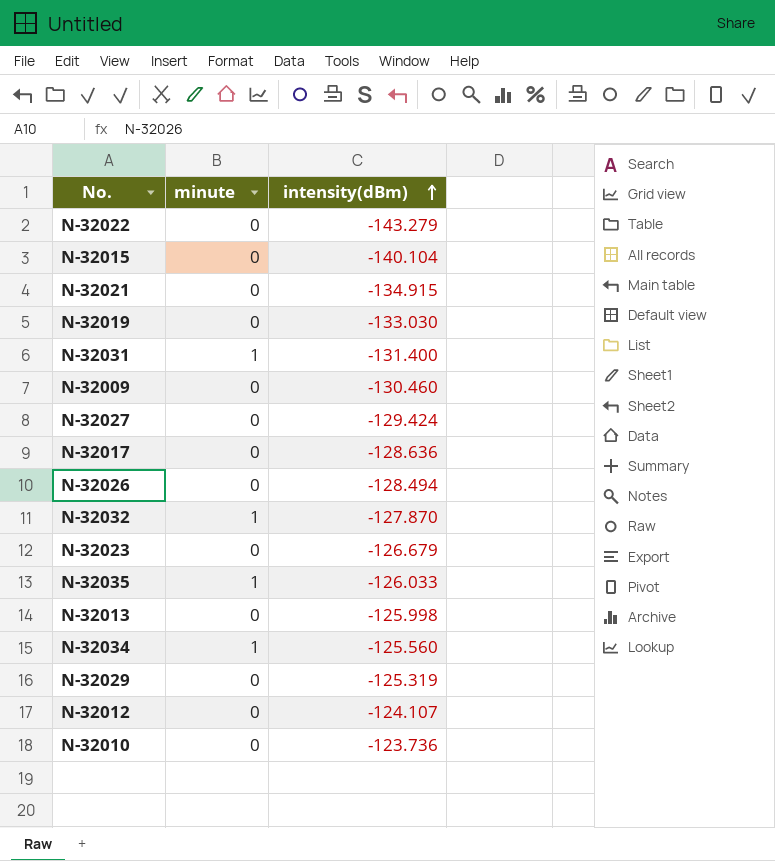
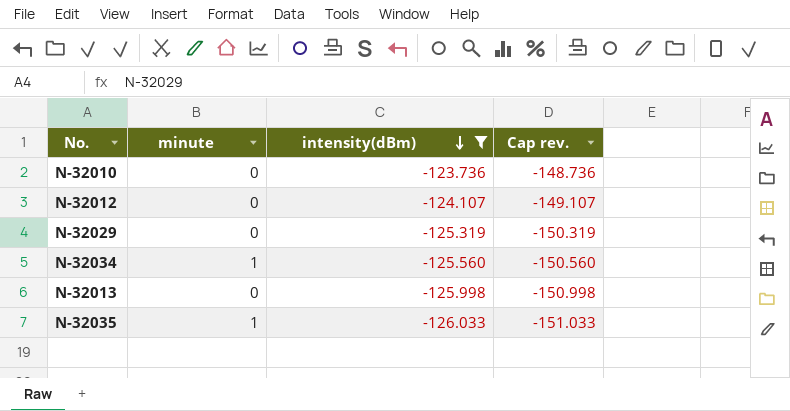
filter: none -> intensity(dBm) >= -126.033
row order: intensity(dBm) ascending -> intensity(dBm) descending
column Cap rev. | formula: none -> [intensity(dBm)] - 25

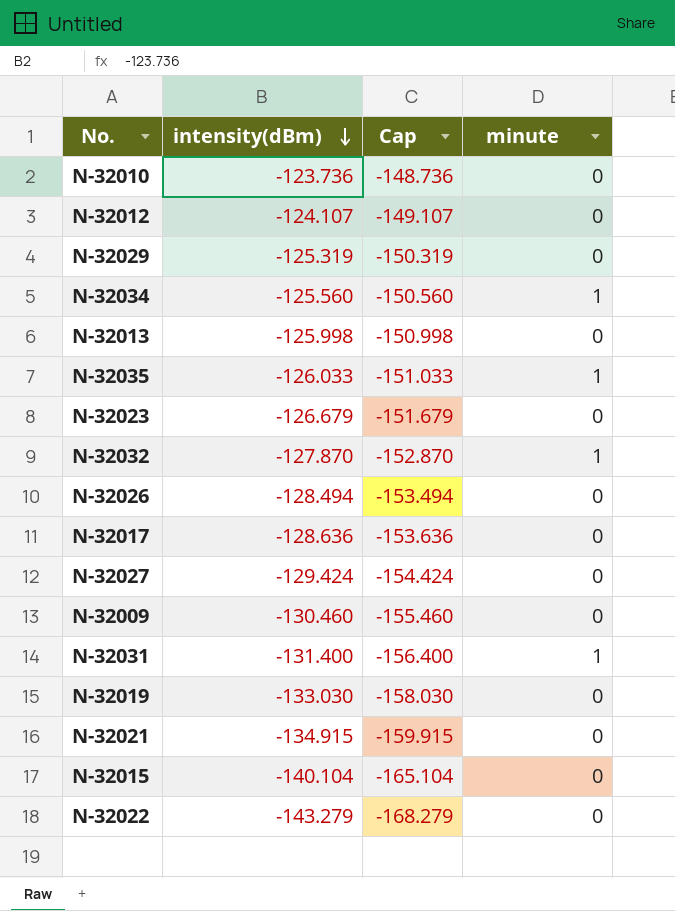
filter: intensity(dBm) >= -126.033 -> none
column name: Cap rev. -> Cap
column minute | position: 2 -> 4

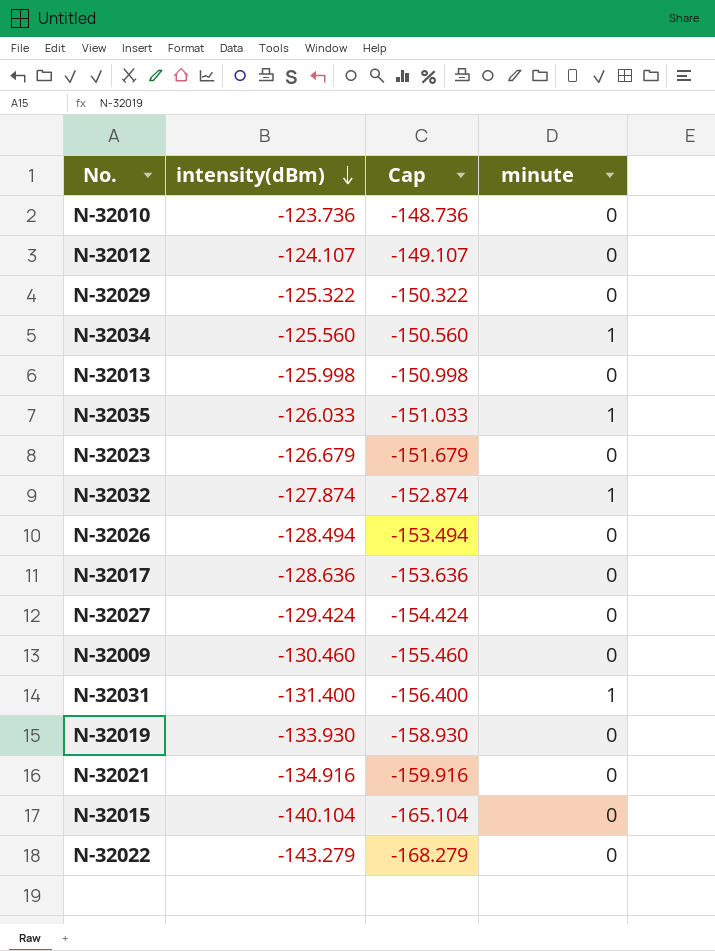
N-32029 | intensity(dBm): -125.319 -> -125.322
N-32029 | Cap: -150.319 -> -150.322
N-32032 | intensity(dBm): -127.870 -> -127.874
N-32032 | Cap: -152.870 -> -152.874
N-32019 | intensity(dBm): -133.030 -> -133.930
N-32019 | Cap: -158.030 -> -158.930
N-32021 | intensity(dBm): -134.915 -> -134.916
N-32021 | Cap: -159.915 -> -159.916

